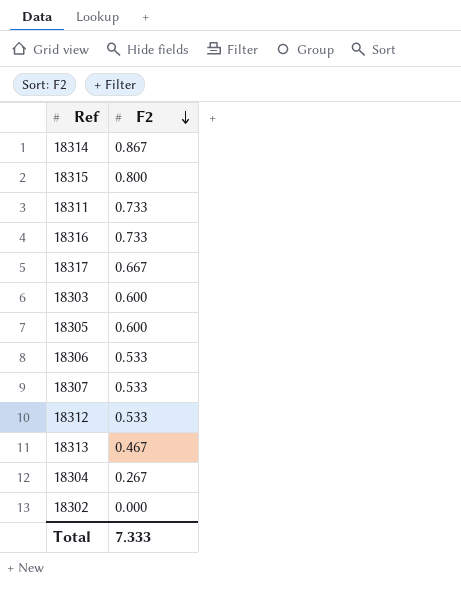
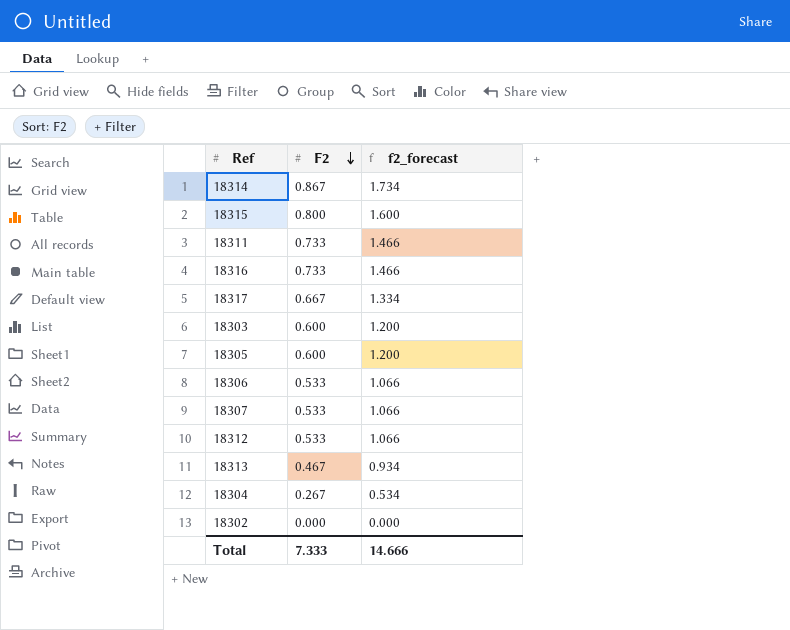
column f2_forecast | formula: none -> [F2] * 2

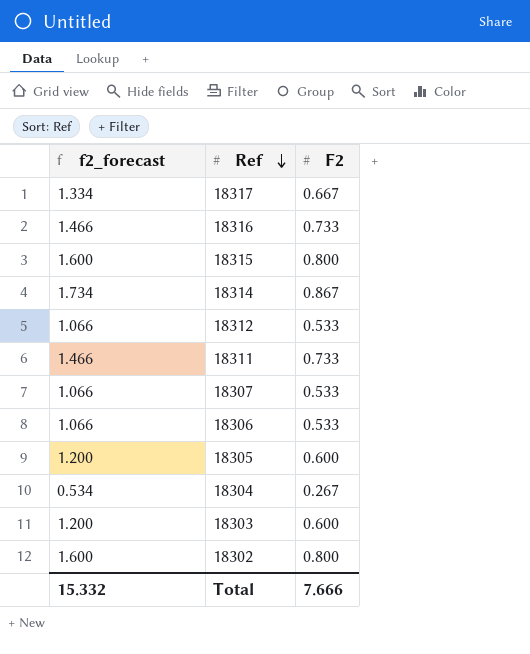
row order: F2 descending -> Ref descending
column f2_forecast | position: 3 -> 1
row 18313: 0.467 | 0.934 -> none
18302 | f2_forecast: 0.000 -> 1.600
18302 | F2: 0.000 -> 0.800
Total | f2_forecast: 14.666 -> 15.332
Total | F2: 7.333 -> 7.666

